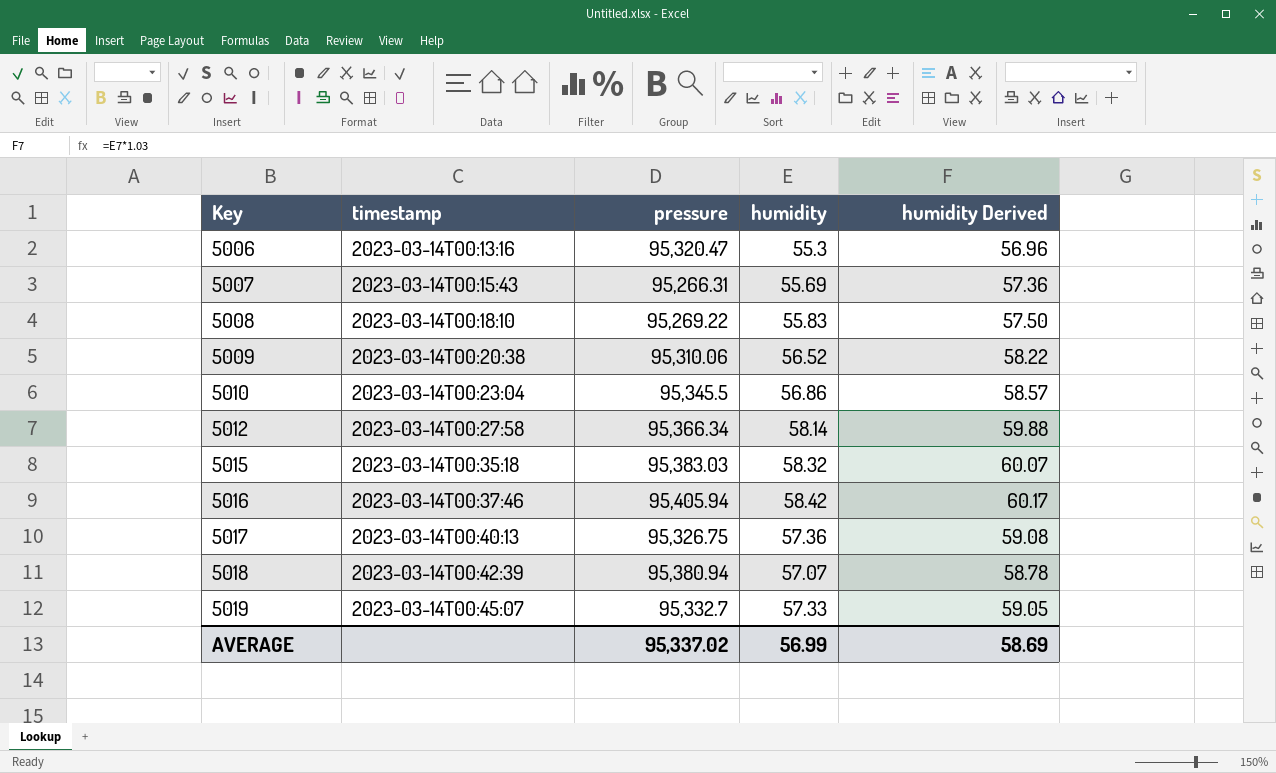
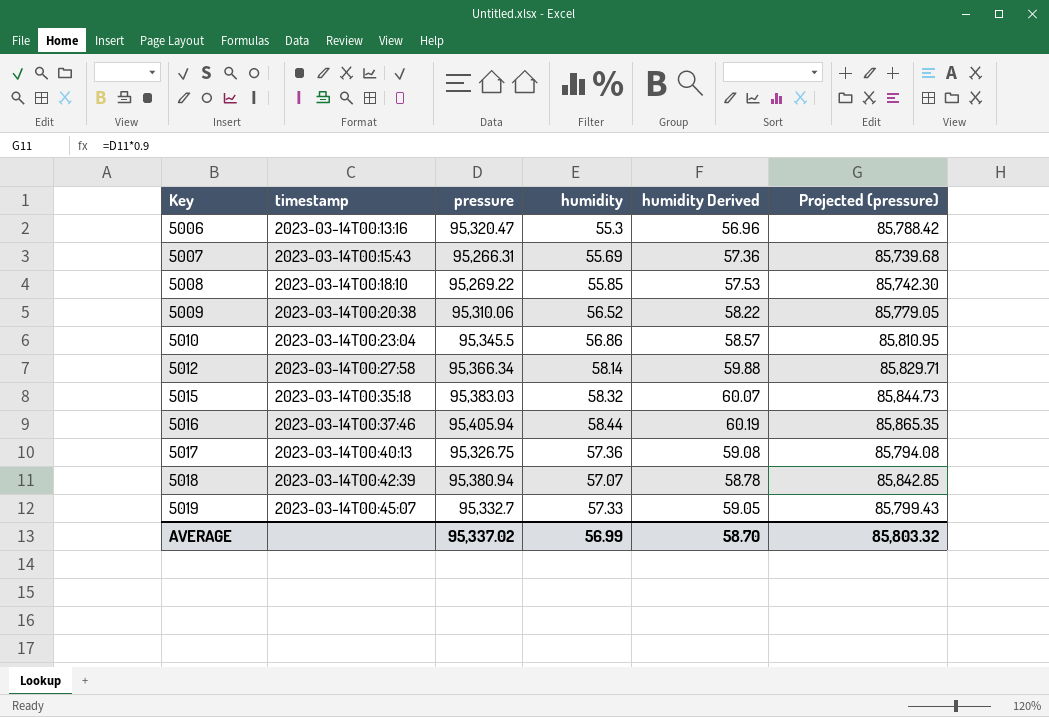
column Projected (pressure) | formula: none -> [pressure] * 0.9
5008 | humidity: 55.83 -> 55.85
5008 | humidity Derived: 57.50 -> 57.53
5016 | humidity: 58.42 -> 58.44
5016 | humidity Derived: 60.17 -> 60.19
AVERAGE | humidity Derived: 58.69 -> 58.70

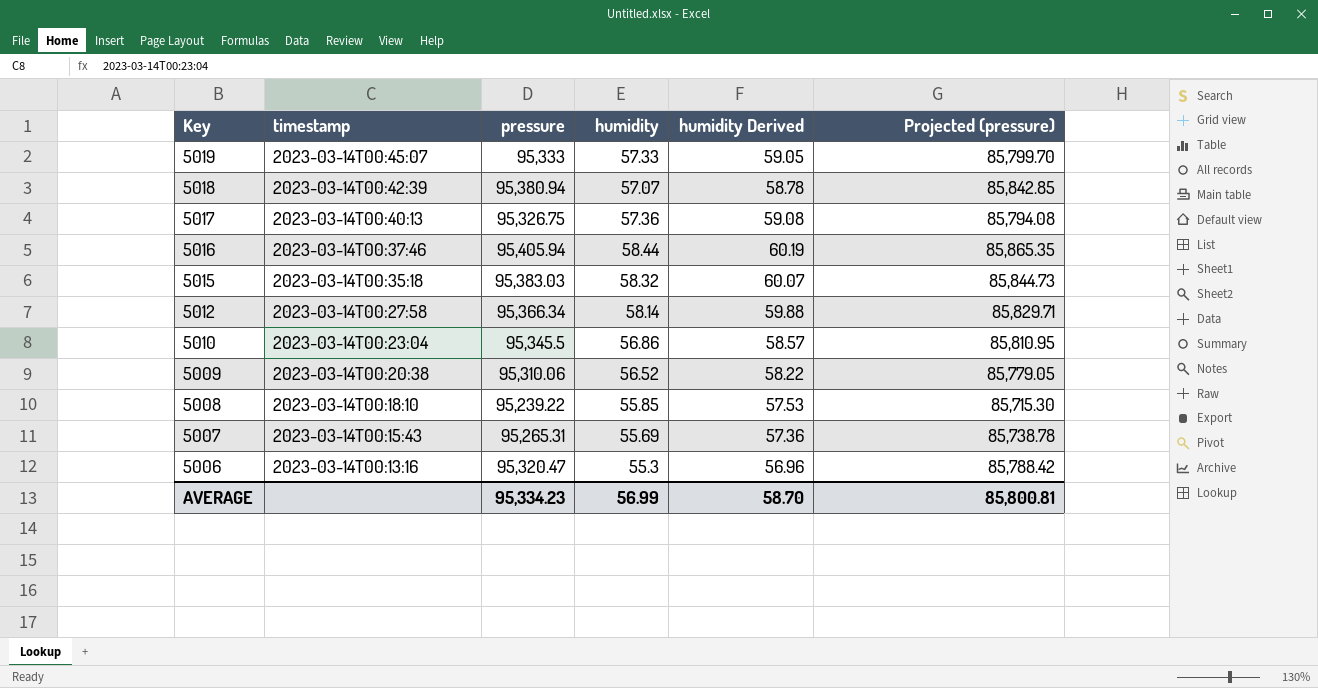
row order: Key ascending -> Key descending
5019 | pressure: 95,332.7 -> 95,333
5019 | Projected (pressure): 85,799.43 -> 85,799.70
5008 | pressure: 95,269.22 -> 95,239.22
5008 | Projected (pressure): 85,742.30 -> 85,715.30
5007 | pressure: 95,266.31 -> 95,265.31
5007 | Projected (pressure): 85,739.68 -> 85,738.78
AVERAGE | pressure: 95,337.02 -> 95,334.23
AVERAGE | Projected (pressure): 85,803.32 -> 85,800.81

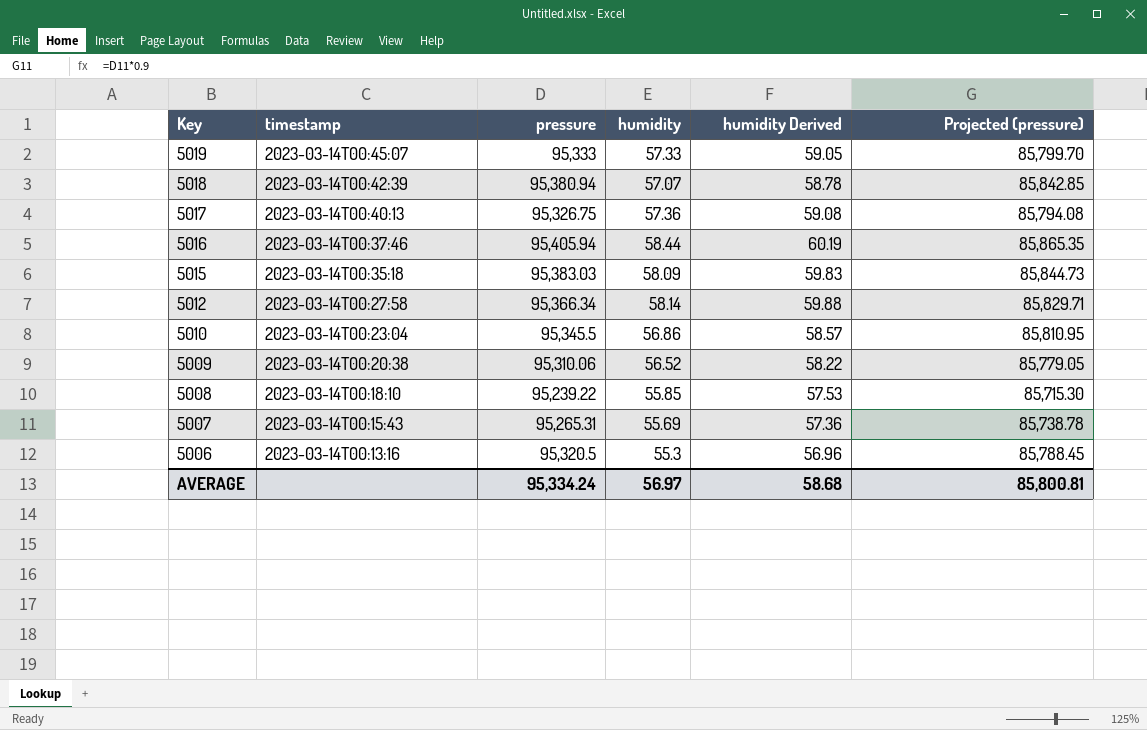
5015 | humidity: 58.32 -> 58.09
5015 | humidity Derived: 60.07 -> 59.83
5006 | pressure: 95,320.47 -> 95,320.5
5006 | Projected (pressure): 85,788.42 -> 85,788.45
AVERAGE | pressure: 95,334.23 -> 95,334.24
AVERAGE | humidity: 56.99 -> 56.97
AVERAGE | humidity Derived: 58.70 -> 58.68

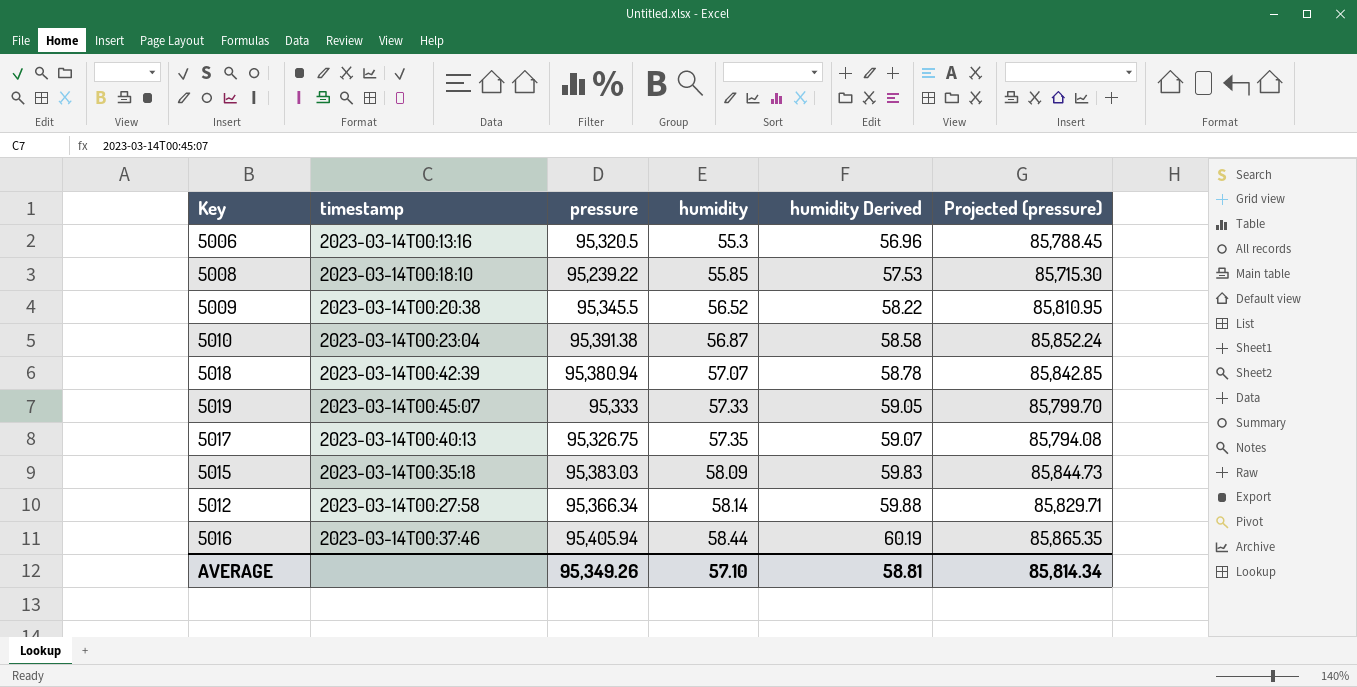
row order: Key descending -> humidity ascending
row 5007: 2023-03-14T00:15:43 | 95,265.31 | 55.69 | 57.36 | 85,738.78 -> none
5009 | pressure: 95,310.06 -> 95,345.5
5009 | Projected (pressure): 85,779.05 -> 85,810.95
5010 | pressure: 95,345.5 -> 95,391.38
5010 | humidity: 56.86 -> 56.87
5010 | humidity Derived: 58.57 -> 58.58
5010 | Projected (pressure): 85,810.95 -> 85,852.24
5017 | humidity: 57.36 -> 57.35
5017 | humidity Derived: 59.08 -> 59.07
AVERAGE | pressure: 95,334.24 -> 95,349.26
AVERAGE | humidity: 56.97 -> 57.10
AVERAGE | humidity Derived: 58.68 -> 58.81
AVERAGE | Projected (pressure): 85,800.81 -> 85,814.34

